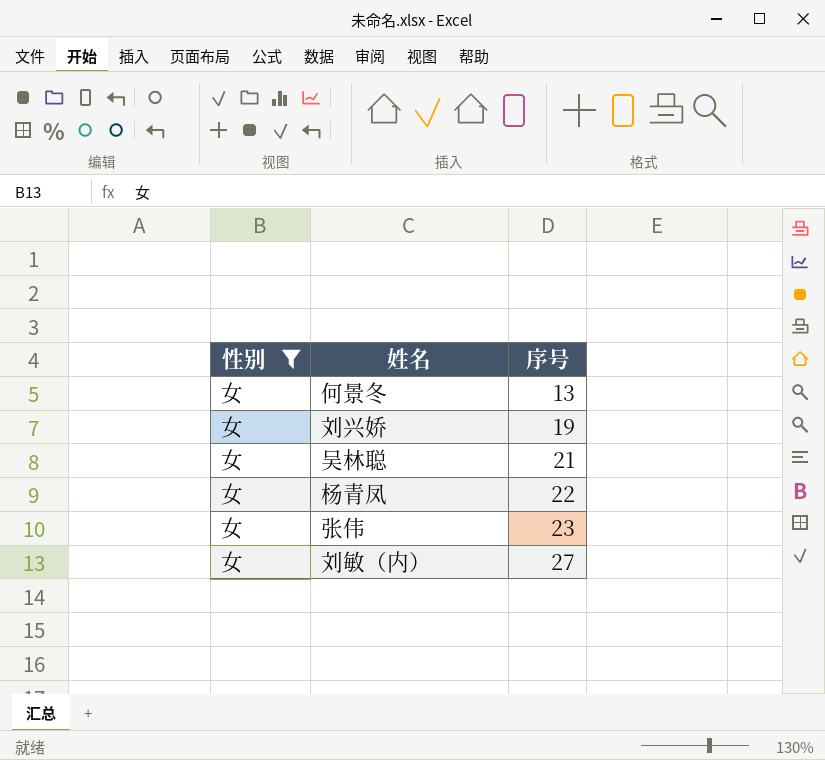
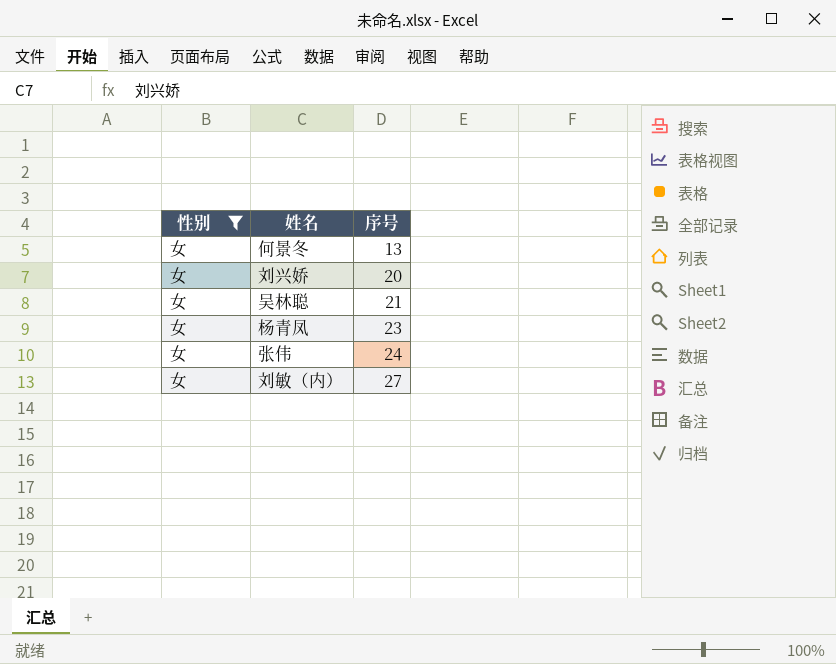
刘兴娇 | 序号: 19 -> 20
杨青凤 | 序号: 22 -> 23
张伟 | 序号: 23 -> 24

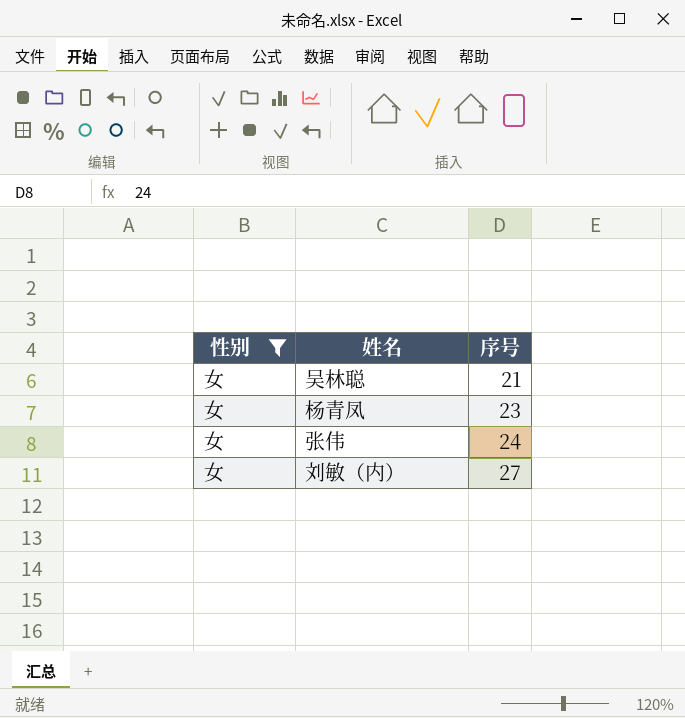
row 何景冬: 女 | 13 -> none
row 刘兴娇: 女 | 20 -> none

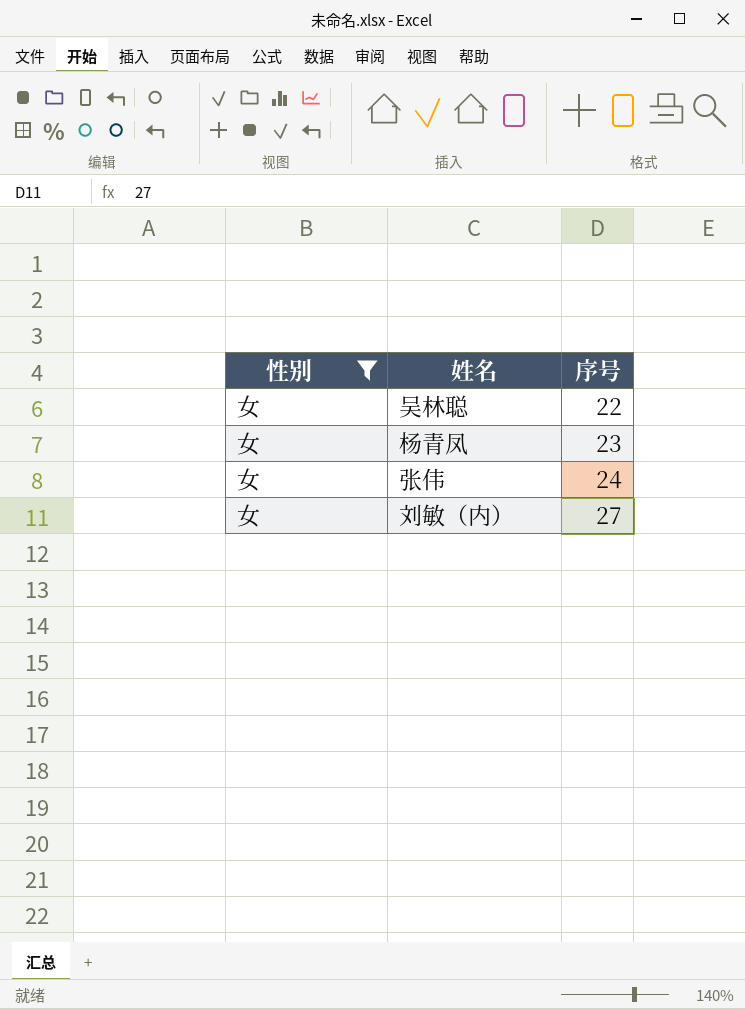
吴林聪 | 序号: 21 -> 22

